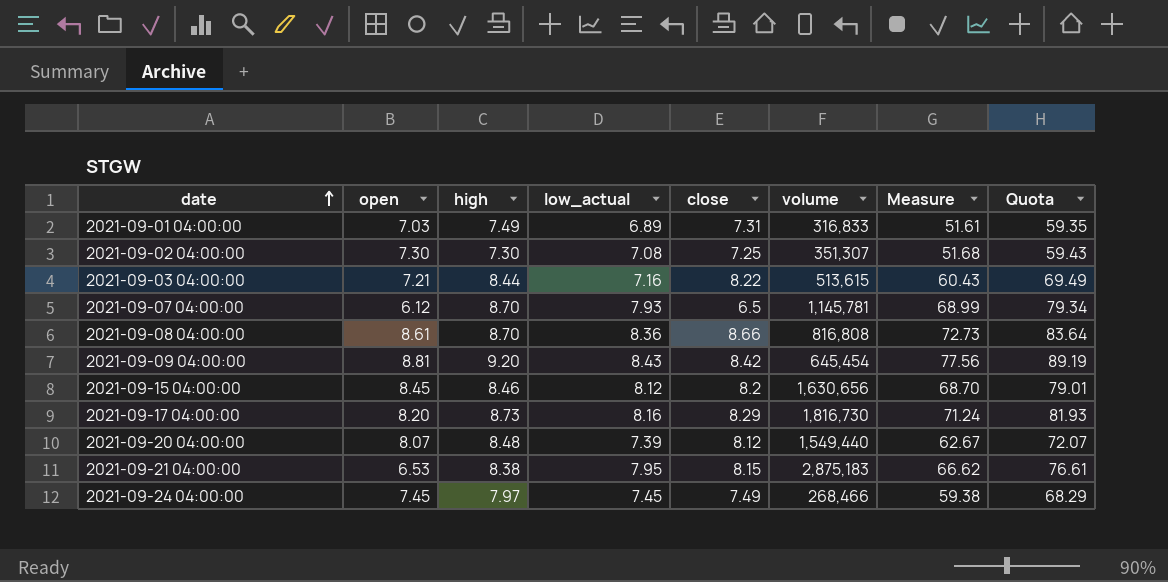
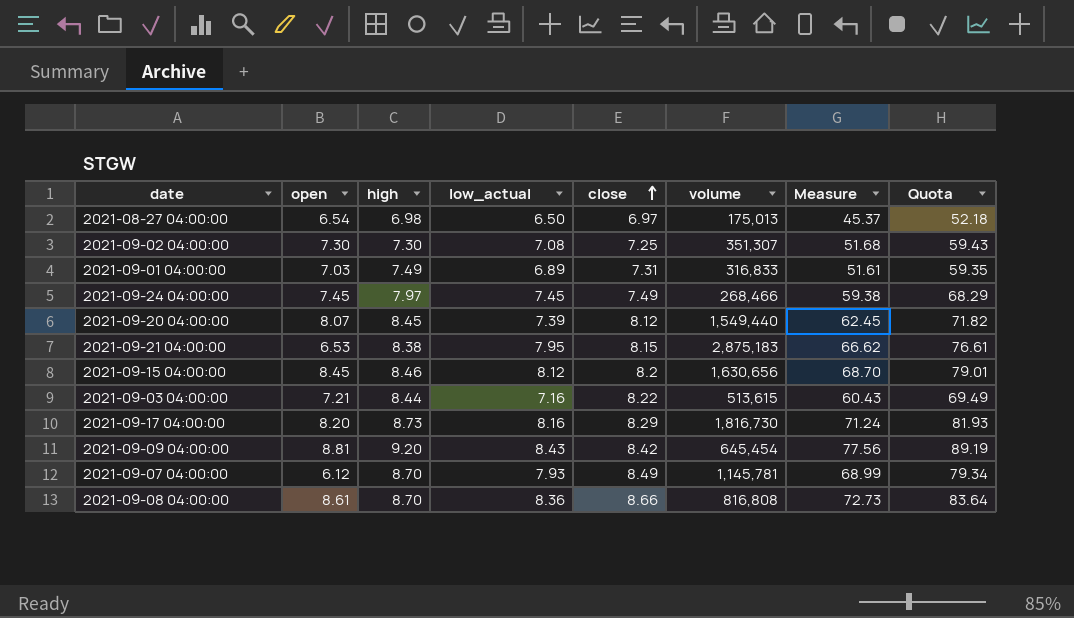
row order: date ascending -> close ascending
row 2021-08-27 04:00:00: none -> 6.54 | 6.98 | 6.50 | 6.97 | 175,013 | 45.37 | 52.18
2021-09-20 04:00:00 | high: 8.48 -> 8.45
2021-09-20 04:00:00 | Measure: 62.67 -> 62.45
2021-09-20 04:00:00 | Quota: 72.07 -> 71.82
2021-09-07 04:00:00 | close: 6.5 -> 8.49

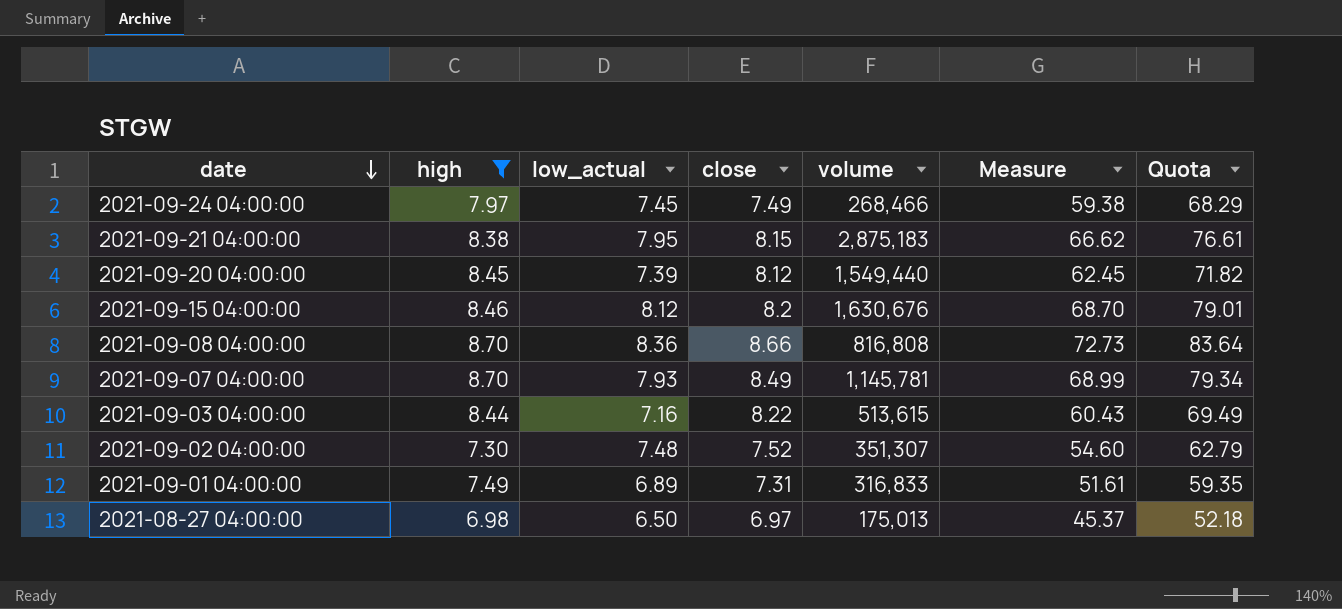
filter: none -> high <= 8.70
row order: close ascending -> date descending
column open | position: 2 -> none
2021-09-15 04:00:00 | volume: 1,630,656 -> 1,630,676
2021-09-02 04:00:00 | low_actual: 7.08 -> 7.48
2021-09-02 04:00:00 | close: 7.25 -> 7.52
2021-09-02 04:00:00 | Measure: 51.68 -> 54.60
2021-09-02 04:00:00 | Quota: 59.43 -> 62.79

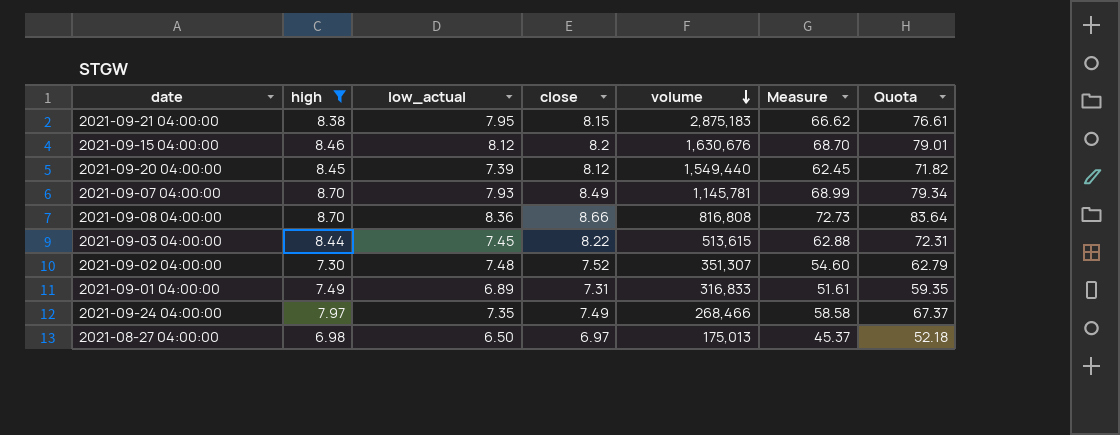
row order: date descending -> volume descending
2021-09-03 04:00:00 | low_actual: 7.16 -> 7.45
2021-09-03 04:00:00 | Measure: 60.43 -> 62.88
2021-09-03 04:00:00 | Quota: 69.49 -> 72.31
2021-09-24 04:00:00 | low_actual: 7.45 -> 7.35
2021-09-24 04:00:00 | Measure: 59.38 -> 58.58
2021-09-24 04:00:00 | Quota: 68.29 -> 67.37

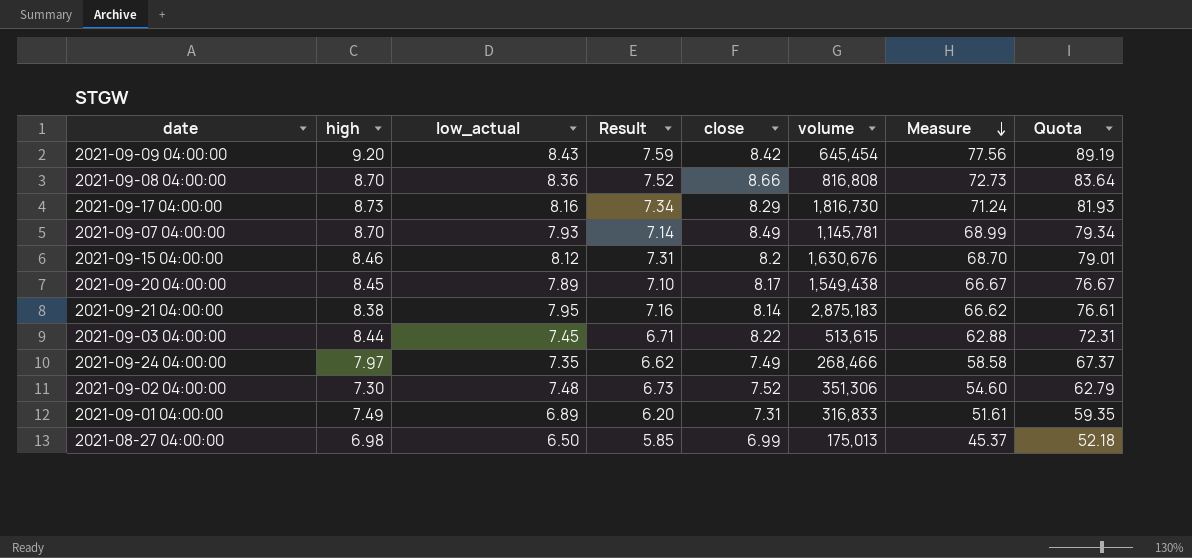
filter: high <= 8.70 -> none
row order: volume descending -> Measure descending
column Result | formula: none -> [low_actual] * 0.9
2021-09-20 04:00:00 | low_actual: 7.39 -> 7.89
2021-09-20 04:00:00 | close: 8.12 -> 8.17
2021-09-20 04:00:00 | volume: 1,549,440 -> 1,549,438
2021-09-20 04:00:00 | Measure: 62.45 -> 66.67
2021-09-20 04:00:00 | Quota: 71.82 -> 76.67
2021-09-21 04:00:00 | close: 8.15 -> 8.14
2021-09-02 04:00:00 | volume: 351,307 -> 351,306
2021-08-27 04:00:00 | close: 6.97 -> 6.99

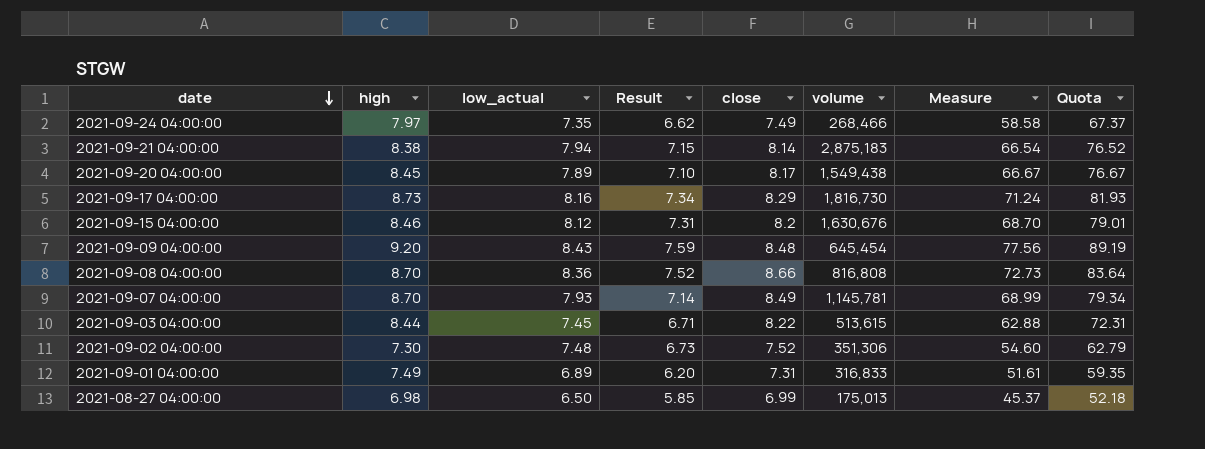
row order: Measure descending -> date descending
2021-09-21 04:00:00 | low_actual: 7.95 -> 7.94
2021-09-21 04:00:00 | Result: 7.16 -> 7.15
2021-09-21 04:00:00 | Measure: 66.62 -> 66.54
2021-09-21 04:00:00 | Quota: 76.61 -> 76.52
2021-09-09 04:00:00 | close: 8.42 -> 8.48

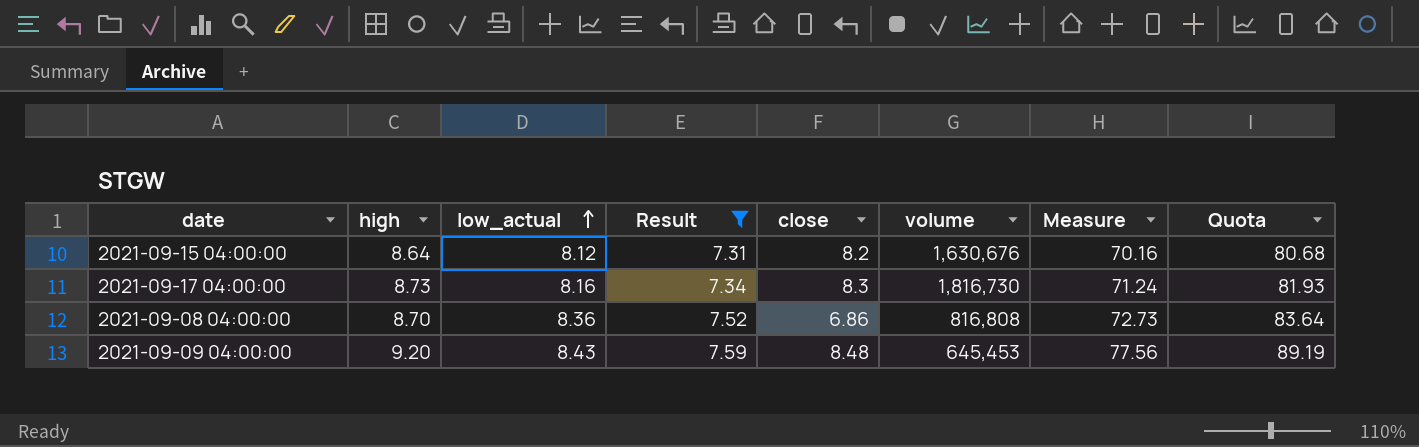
filter: none -> Result >= 7.31
row order: date descending -> low_actual ascending
2021-09-15 04:00:00 | high: 8.46 -> 8.64
2021-09-15 04:00:00 | Measure: 68.70 -> 70.16
2021-09-15 04:00:00 | Quota: 79.01 -> 80.68
2021-09-17 04:00:00 | close: 8.29 -> 8.3
2021-09-08 04:00:00 | close: 8.66 -> 6.86
2021-09-09 04:00:00 | volume: 645,454 -> 645,453

